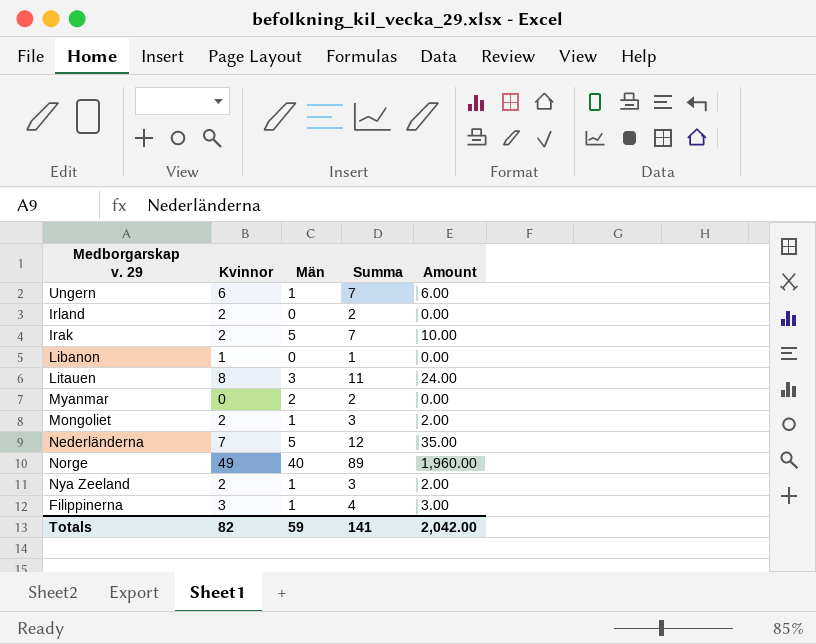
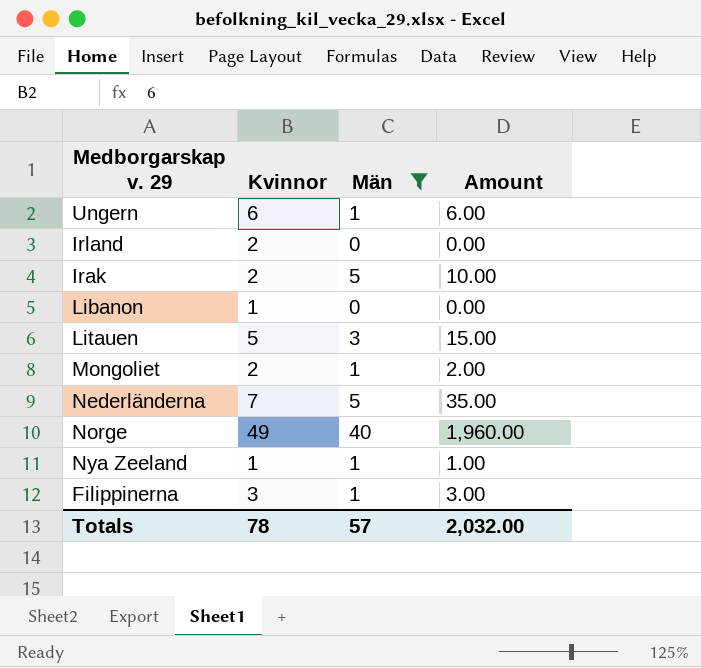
filter: none -> Män != 2
column Summa | formula: [Kvinnor] + [Män] -> none
Litauen | Kvinnor: 8 -> 5
Litauen | Amount: 24.00 -> 15.00
Nya Zeeland | Kvinnor: 2 -> 1
Nya Zeeland | Amount: 2.00 -> 1.00
Totals | Kvinnor: 82 -> 78
Totals | Män: 59 -> 57
Totals | Amount: 2,042.00 -> 2,032.00

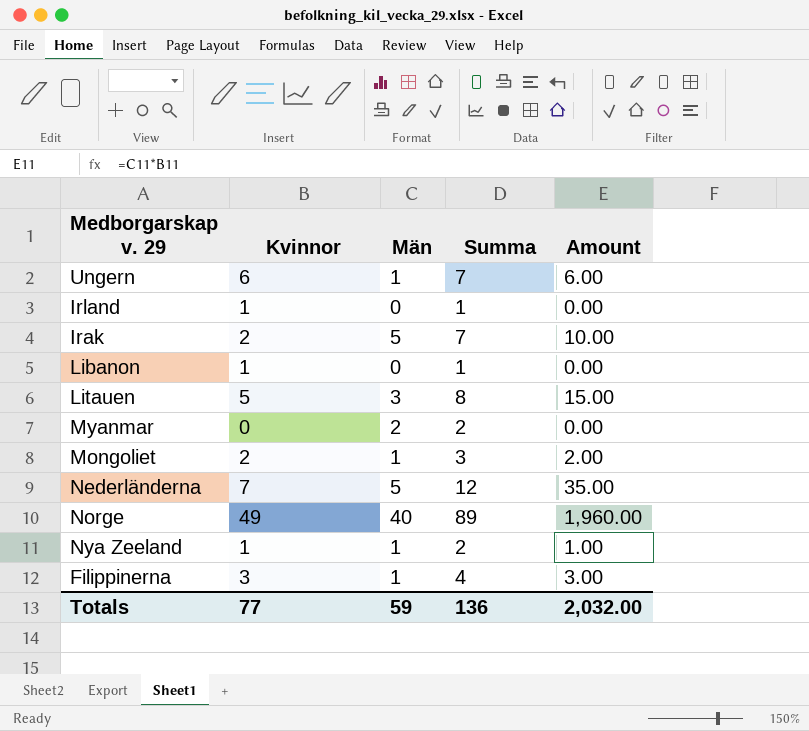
filter: Män != 2 -> none
column Summa | formula: none -> [Kvinnor] + [Män]
Irland | Kvinnor: 2 -> 1
Totals | Kvinnor: 78 -> 77
Totals | Män: 57 -> 59

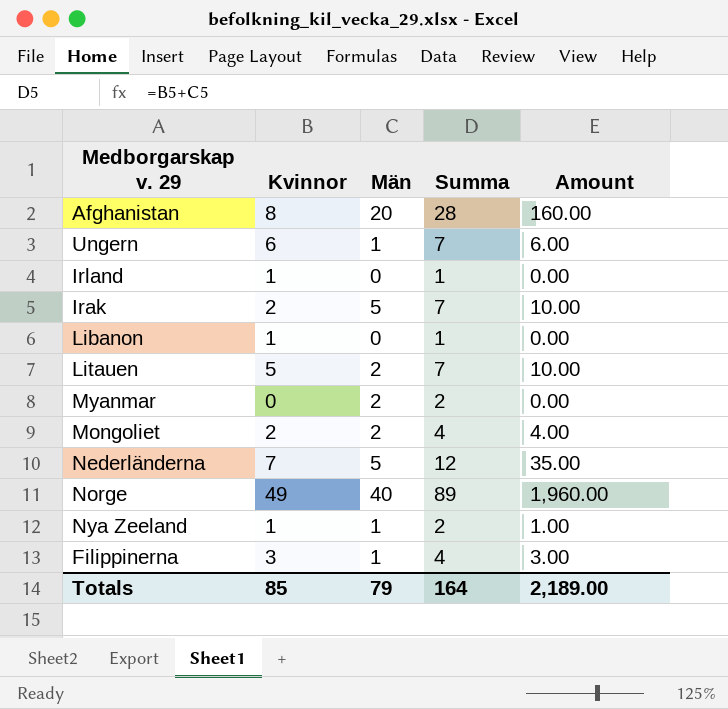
row Afghanistan: none -> 8 | 20 | 28 | 160.00
Litauen | Män: 3 -> 2
Litauen | Summa: 8 -> 7
Litauen | Amount: 15.00 -> 10.00
Mongoliet | Män: 1 -> 2
Mongoliet | Summa: 3 -> 4
Mongoliet | Amount: 2.00 -> 4.00
Totals | Kvinnor: 77 -> 85
Totals | Män: 59 -> 79
Totals | Summa: 136 -> 164
Totals | Amount: 2,032.00 -> 2,189.00

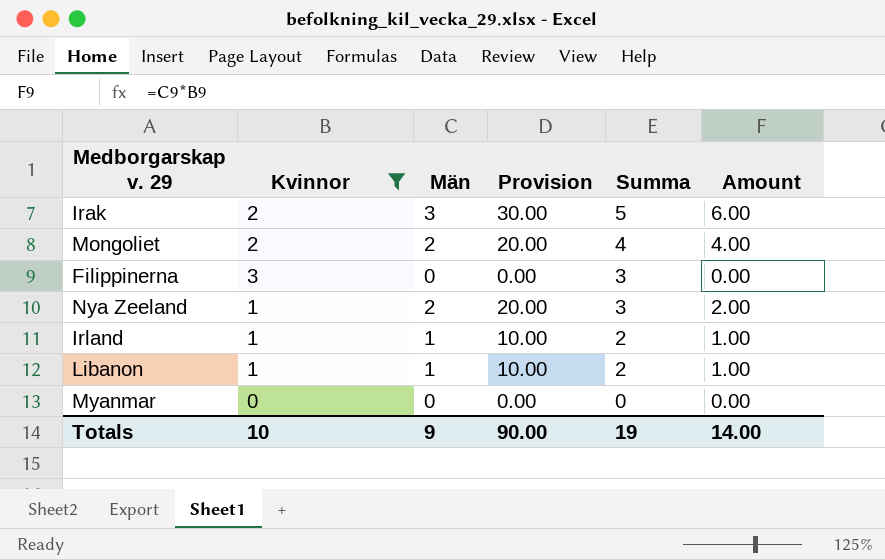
filter: none -> Kvinnor <= 3
row order: none -> Summa descending
column Provision | formula: none -> [Män] * 10
Irak | Män: 5 -> 3
Irak | Summa: 7 -> 5
Irak | Amount: 10.00 -> 6.00
Filippinerna | Män: 1 -> 0
Filippinerna | Summa: 4 -> 3
Filippinerna | Amount: 3.00 -> 0.00
Nya Zeeland | Män: 1 -> 2
Nya Zeeland | Summa: 2 -> 3
Nya Zeeland | Amount: 1.00 -> 2.00
Irland | Män: 0 -> 1
Irland | Summa: 1 -> 2
Irland | Amount: 0.00 -> 1.00
Libanon | Män: 0 -> 1
Libanon | Summa: 1 -> 2
Libanon | Amount: 0.00 -> 1.00
Myanmar | Män: 2 -> 0
Myanmar | Summa: 2 -> 0
Totals | Kvinnor: 85 -> 10
Totals | Män: 79 -> 9
Totals | Summa: 164 -> 19
Totals | Amount: 2,189.00 -> 14.00

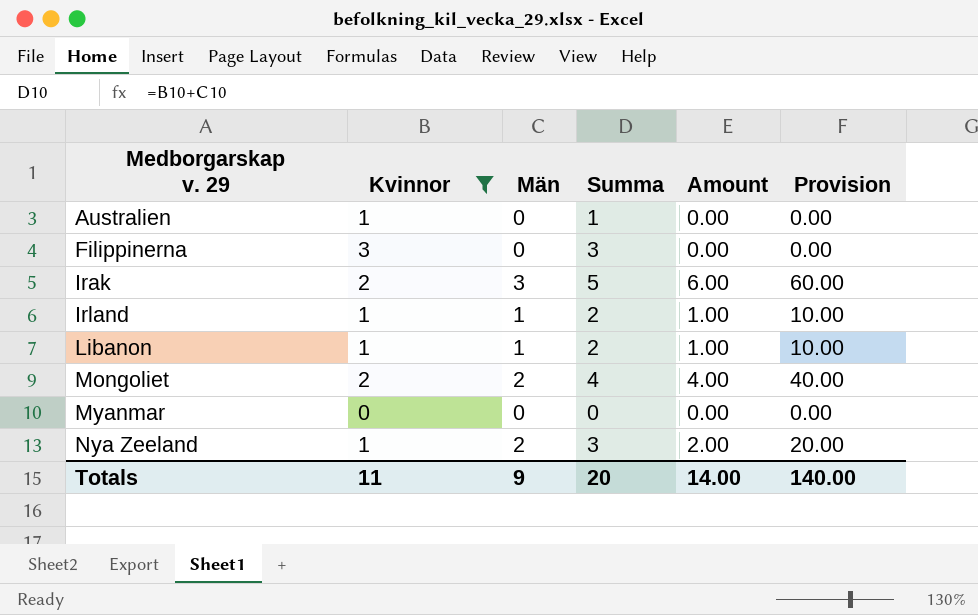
row order: Summa descending -> Medborgarskap v. 29 ascending
column Provision | formula: [Män] * 10 -> [Amount] * 10
column Provision | position: 4 -> 6
row Australien: none -> 1 | 0 | 1 | 0.00 | 0.00
Totals | Kvinnor: 10 -> 11
Totals | Summa: 19 -> 20
Totals | Provision: 90.00 -> 140.00

